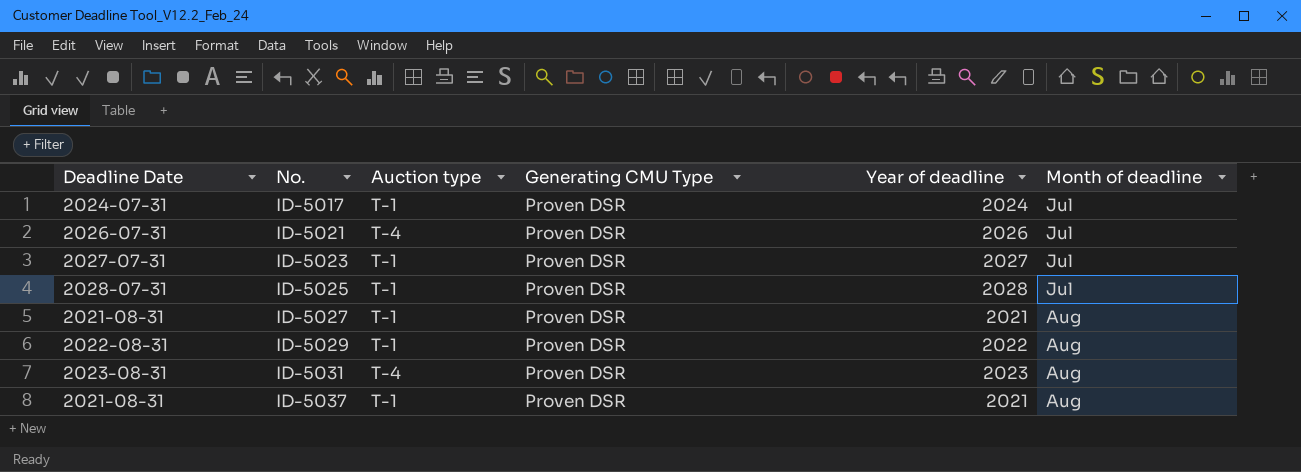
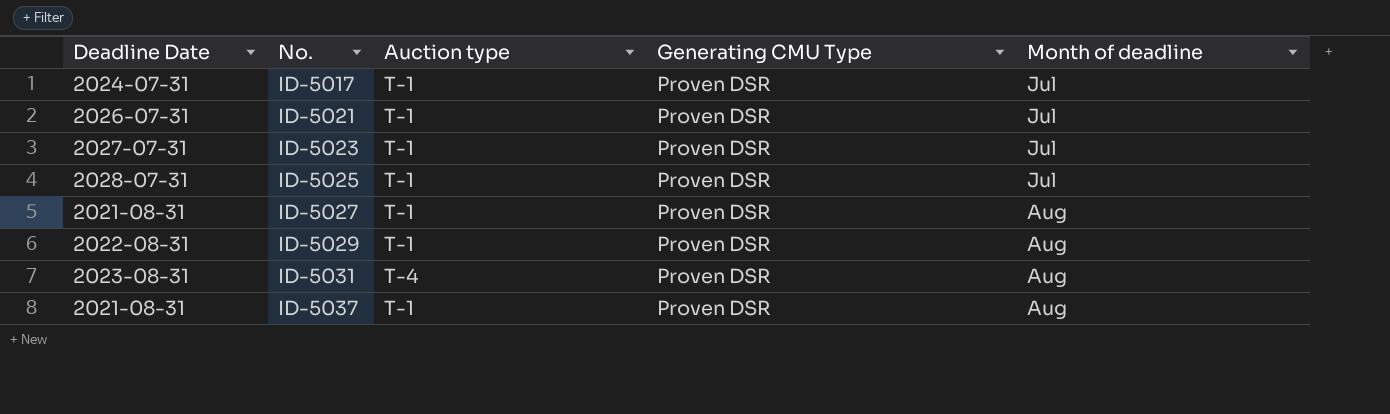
column Year of deadline | position: 5 -> none
ID-5021 | Auction type: T-4 -> T-1

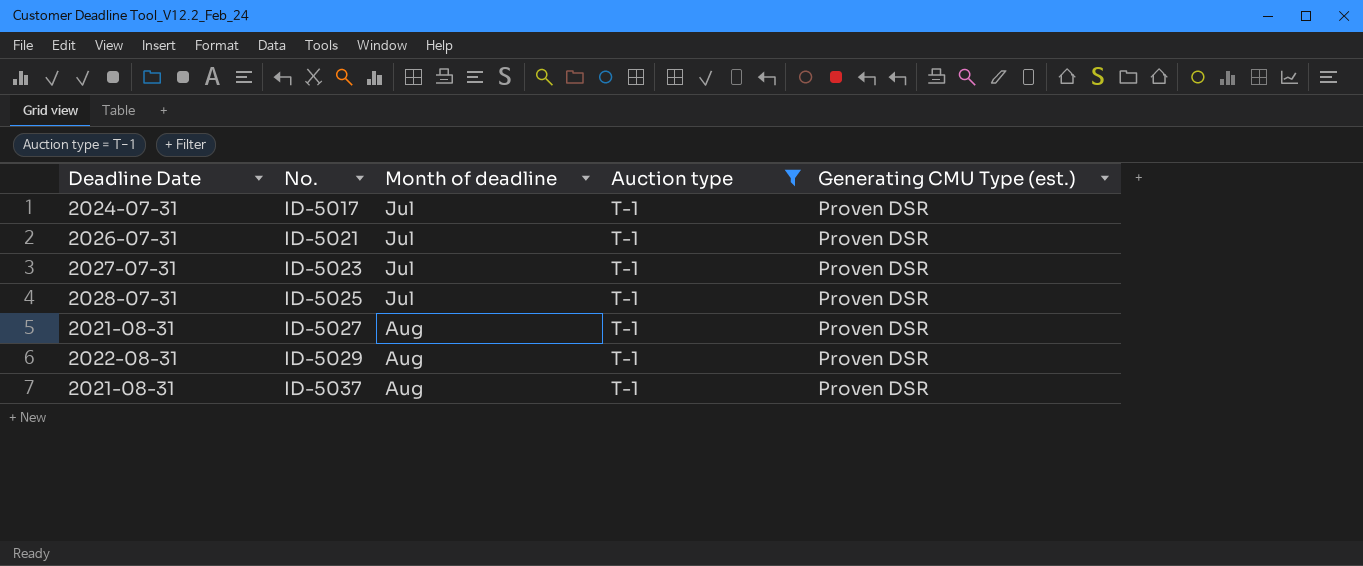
filter: none -> Auction type = T-1
column Month of deadline | position: 5 -> 3
column name: Generating CMU Type -> Generating CMU Type (est.)

